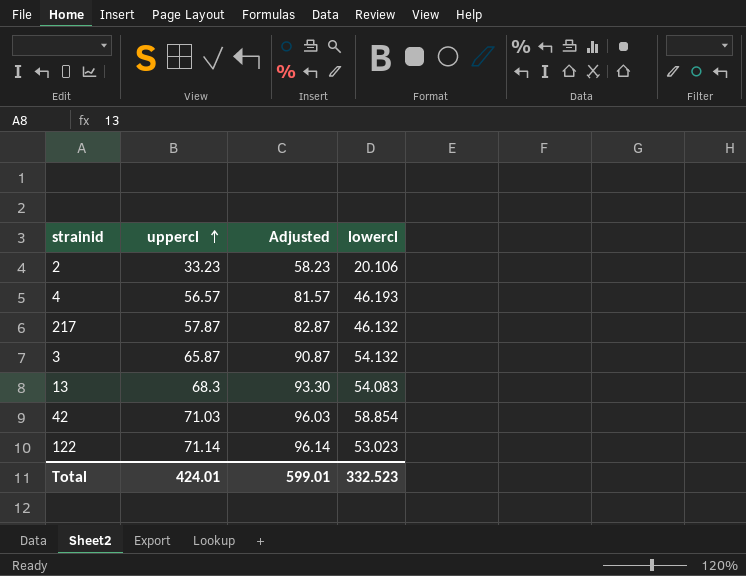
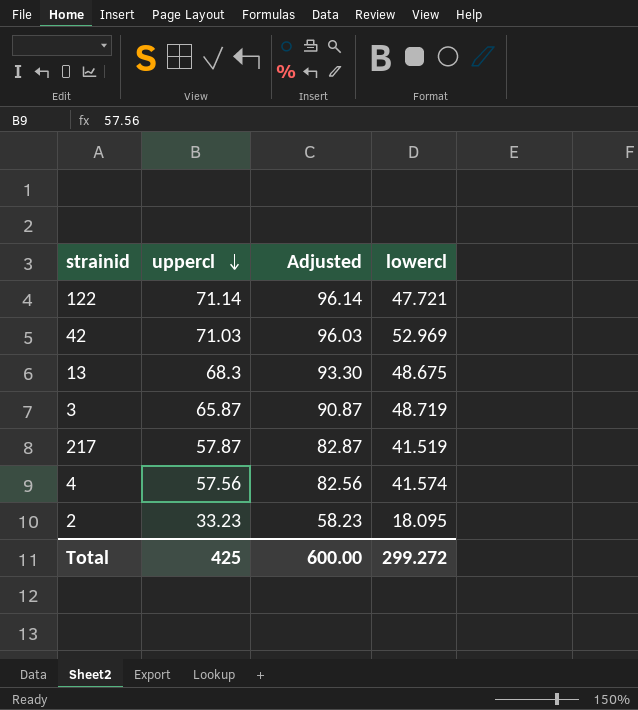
row order: uppercl ascending -> uppercl descending
122 | lowercl: 53.023 -> 47.721
42 | lowercl: 58.854 -> 52.969
13 | lowercl: 54.083 -> 48.675
3 | lowercl: 54.132 -> 48.719
217 | lowercl: 46.132 -> 41.519
4 | uppercl: 56.57 -> 57.56
4 | Adjusted: 81.57 -> 82.56
4 | lowercl: 46.193 -> 41.574
2 | lowercl: 20.106 -> 18.095
Total | uppercl: 424.01 -> 425
Total | Adjusted: 599.01 -> 600.00
Total | lowercl: 332.523 -> 299.272

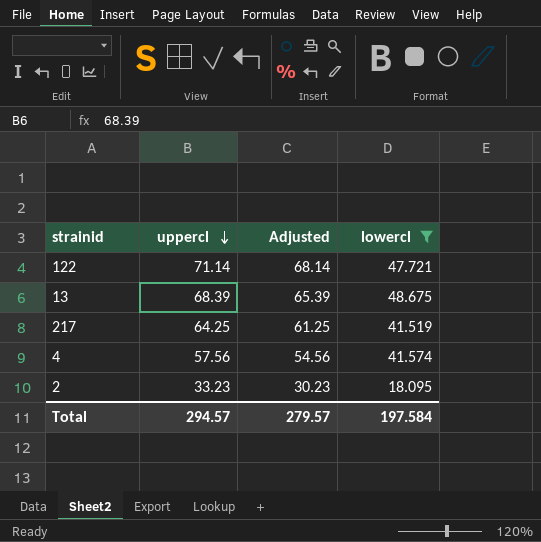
filter: none -> lowercl <= 48.675
column Adjusted | formula: [uppercl] + 25 -> [uppercl] - 3
13 | uppercl: 68.3 -> 68.39
217 | uppercl: 57.87 -> 64.25
Total | uppercl: 425 -> 294.57
Total | Adjusted: 600.00 -> 279.57
Total | lowercl: 299.272 -> 197.584

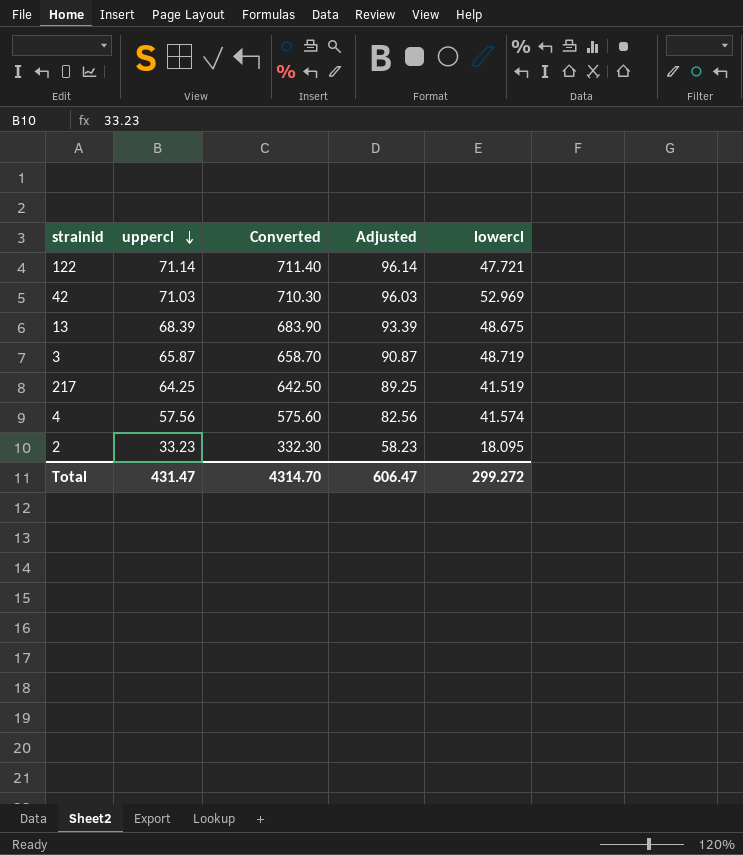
filter: lowercl <= 48.675 -> none
column Converted | formula: none -> [uppercl] * 10
column Adjusted | formula: [uppercl] - 3 -> [uppercl] + 25
Total | uppercl: 294.57 -> 431.47
Total | Adjusted: 279.57 -> 606.47
Total | lowercl: 197.584 -> 299.272

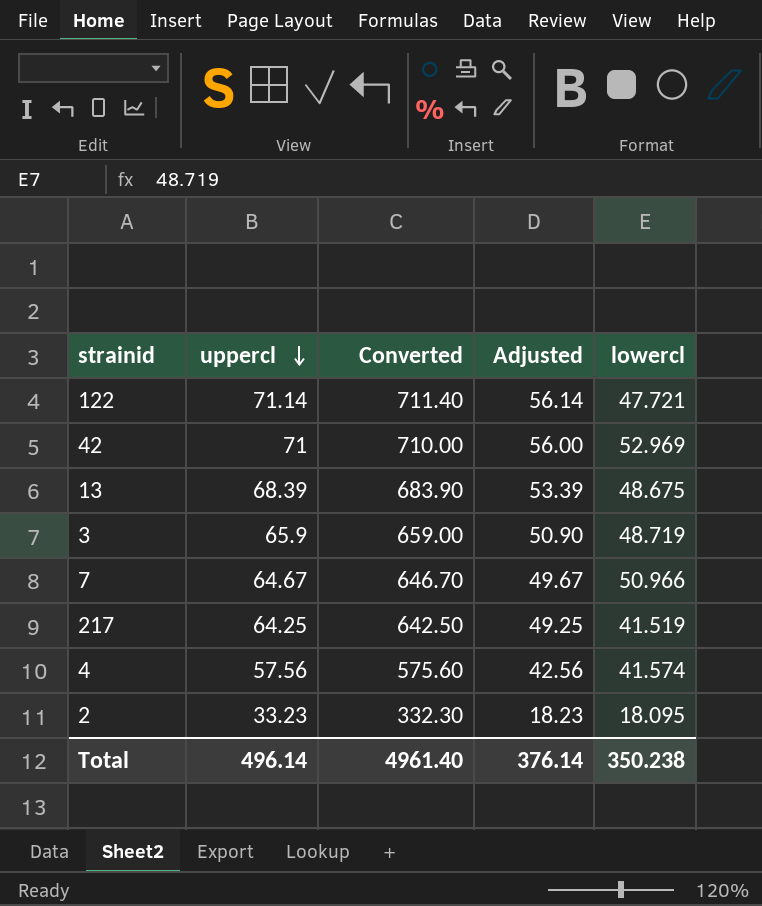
column Adjusted | formula: [uppercl] + 25 -> [uppercl] - 15
42 | uppercl: 71.03 -> 71
42 | Converted: 710.30 -> 710.00
3 | uppercl: 65.87 -> 65.9
3 | Converted: 658.70 -> 659.00
row 7: none -> 64.67 | 646.70 | 49.67 | 50.966
Total | uppercl: 431.47 -> 496.14
Total | Converted: 4314.70 -> 4961.40
Total | Adjusted: 606.47 -> 376.14
Total | lowercl: 299.272 -> 350.238

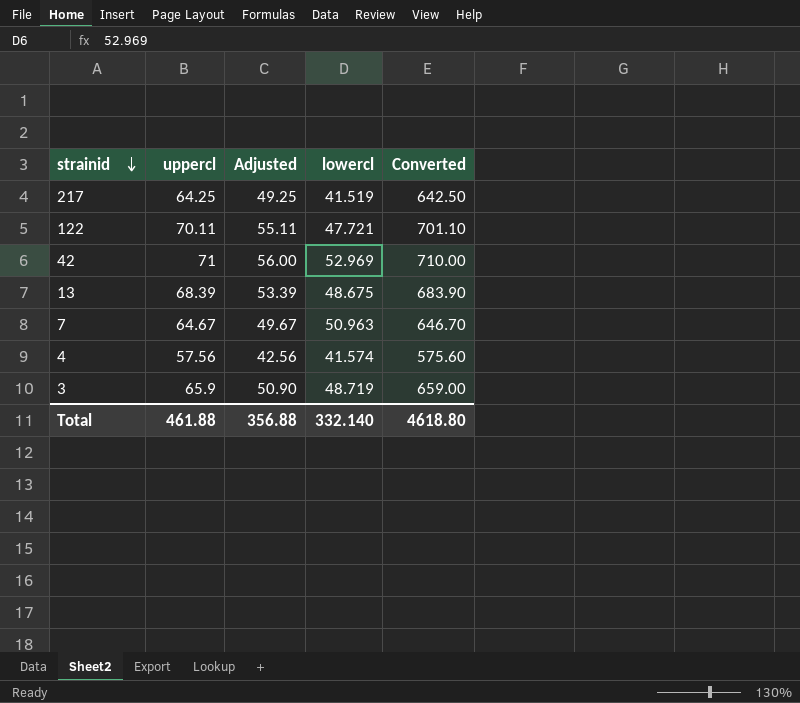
row order: uppercl descending -> strainid descending
column Converted | position: 3 -> 5
row 2: 33.23 | 332.30 | 18.23 | 18.095 -> none
122 | uppercl: 71.14 -> 70.11
122 | Adjusted: 56.14 -> 55.11
122 | Converted: 711.40 -> 701.10
7 | lowercl: 50.966 -> 50.963
Total | uppercl: 496.14 -> 461.88
Total | Adjusted: 376.14 -> 356.88
Total | lowercl: 350.238 -> 332.140
Total | Converted: 4961.40 -> 4618.80

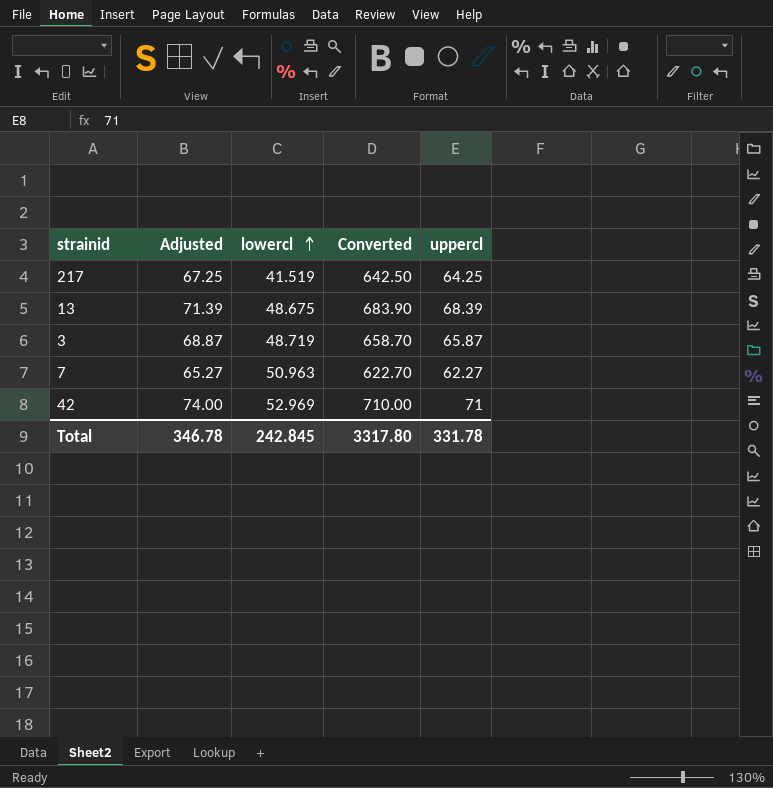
row order: strainid descending -> lowercl ascending
column Adjusted | formula: [uppercl] - 15 -> [uppercl] + 3
column uppercl | position: 2 -> 5
row 122: 70.11 | 55.11 | 47.721 | 701.10 -> none
row 4: 57.56 | 42.56 | 41.574 | 575.60 -> none
3 | Converted: 659.00 -> 658.70
3 | uppercl: 65.9 -> 65.87
7 | Converted: 646.70 -> 622.70
7 | uppercl: 64.67 -> 62.27
Total | Adjusted: 356.88 -> 346.78
Total | lowercl: 332.140 -> 242.845
Total | Converted: 4618.80 -> 3317.80
Total | uppercl: 461.88 -> 331.78

